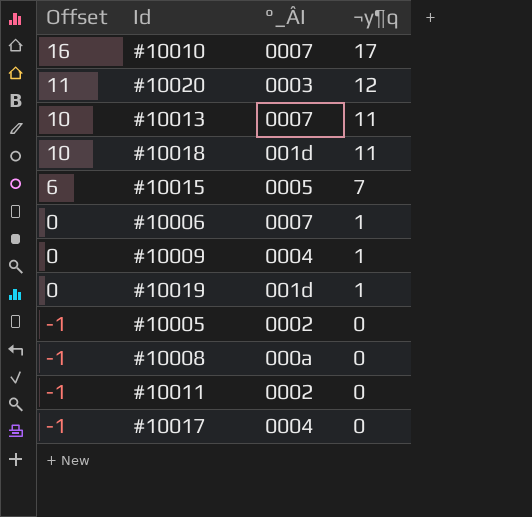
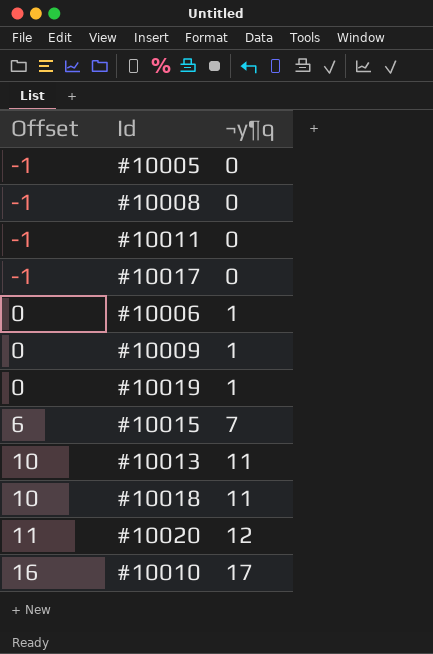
row order: Offset descending -> Offset ascending
column °_ÂI | position: 3 -> none

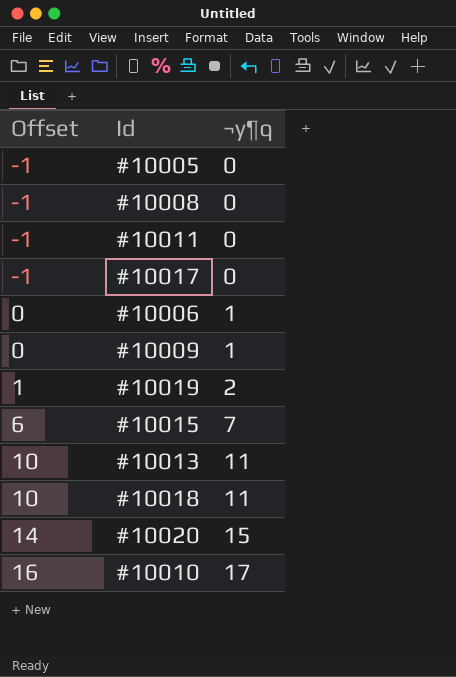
#10019 | Offset: 0 -> 1
#10019 | ¬y¶q: 1 -> 2
#10020 | Offset: 11 -> 14
#10020 | ¬y¶q: 12 -> 15

